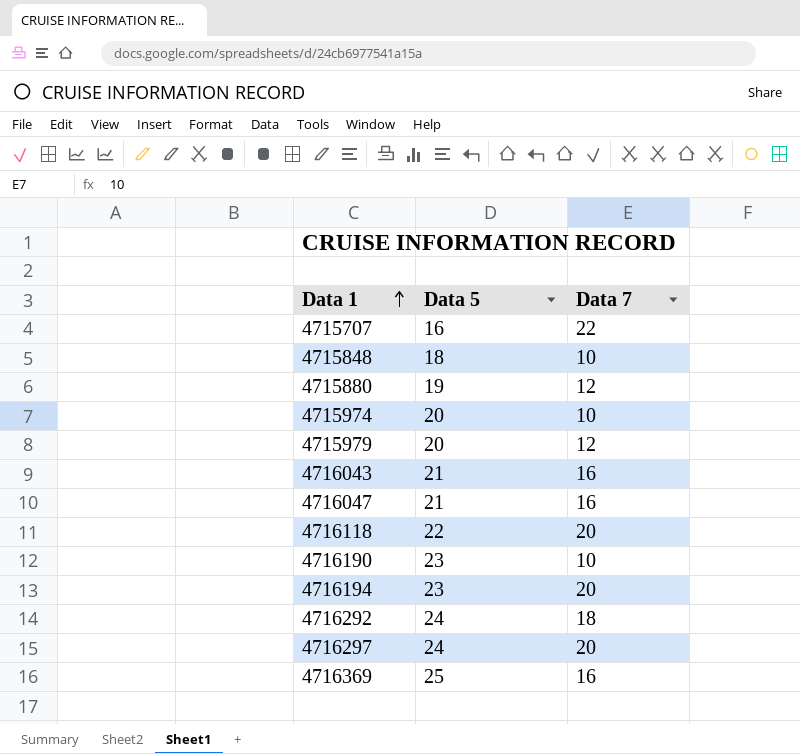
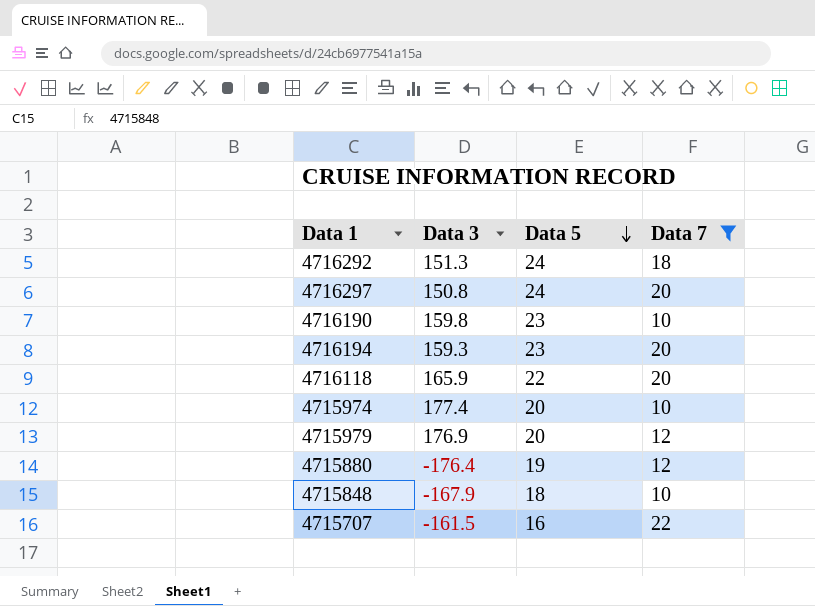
filter: none -> Data 7 != 16
row order: Data 1 ascending -> Data 5 descending
column Data 3 | position: none -> 2

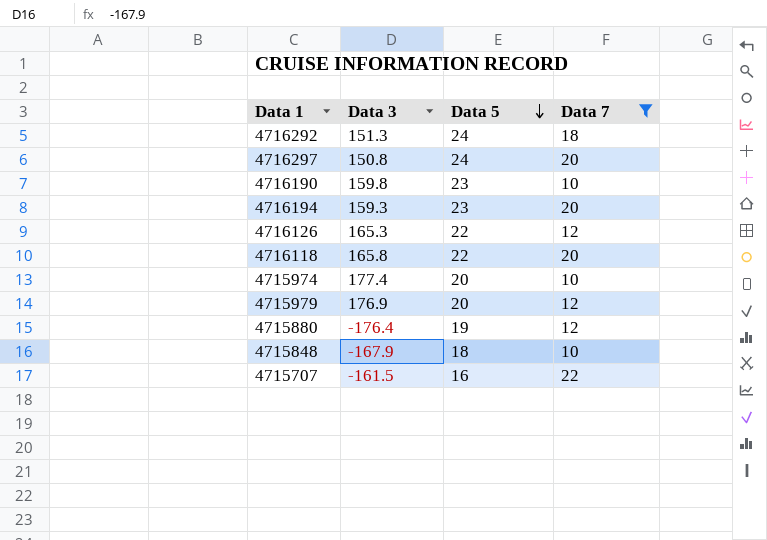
row 4716126: none -> 165.3 | 22 | 12
4716118 | Data 3: 165.9 -> 165.8

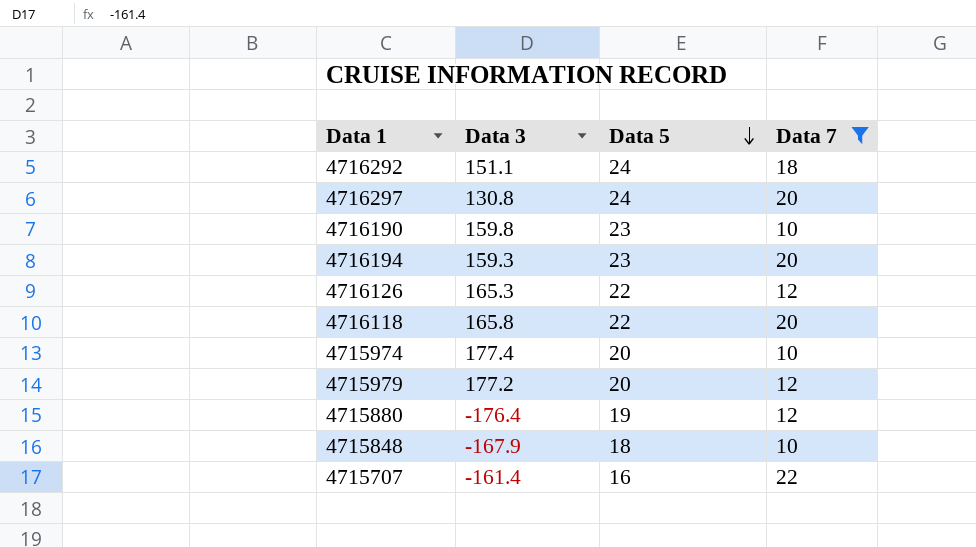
4716292 | Data 3: 151.3 -> 151.1
4716297 | Data 3: 150.8 -> 130.8
4715979 | Data 3: 176.9 -> 177.2
4715707 | Data 3: -161.5 -> -161.4

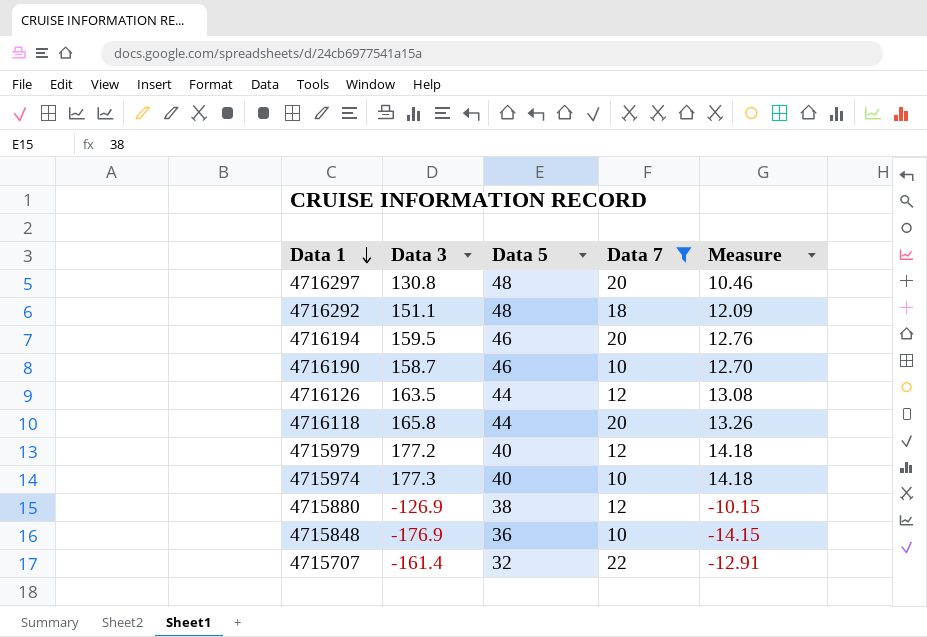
row order: Data 5 descending -> Data 1 descending
column Measure | formula: none -> [Data 3] * 0.08
4716297 | Data 5: 24 -> 48
4716292 | Data 5: 24 -> 48
4716194 | Data 3: 159.3 -> 159.5
4716194 | Data 5: 23 -> 46
4716190 | Data 3: 159.8 -> 158.7
4716190 | Data 5: 23 -> 46
4716126 | Data 3: 165.3 -> 163.5
4716126 | Data 5: 22 -> 44
4716118 | Data 5: 22 -> 44
4715979 | Data 5: 20 -> 40
4715974 | Data 3: 177.4 -> 177.3
4715974 | Data 5: 20 -> 40
4715880 | Data 3: -176.4 -> -126.9
4715880 | Data 5: 19 -> 38
4715848 | Data 3: -167.9 -> -176.9
4715848 | Data 5: 18 -> 36
4715707 | Data 5: 16 -> 32

